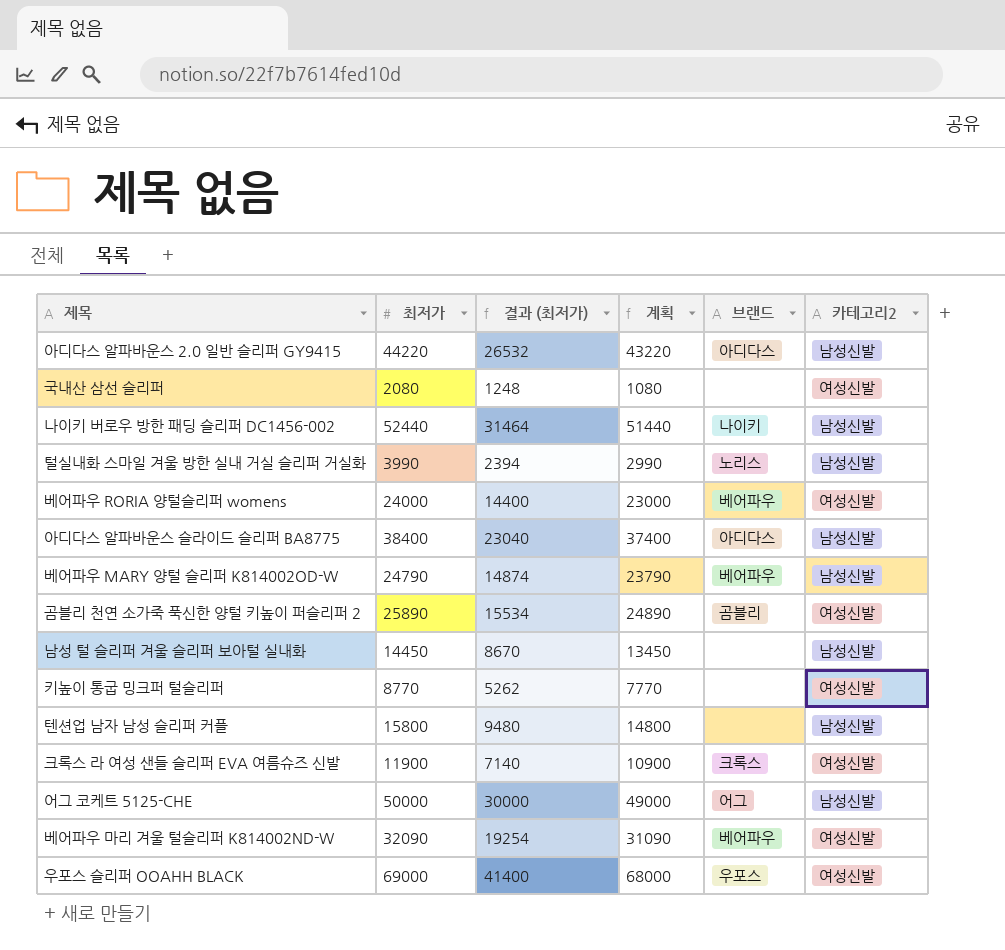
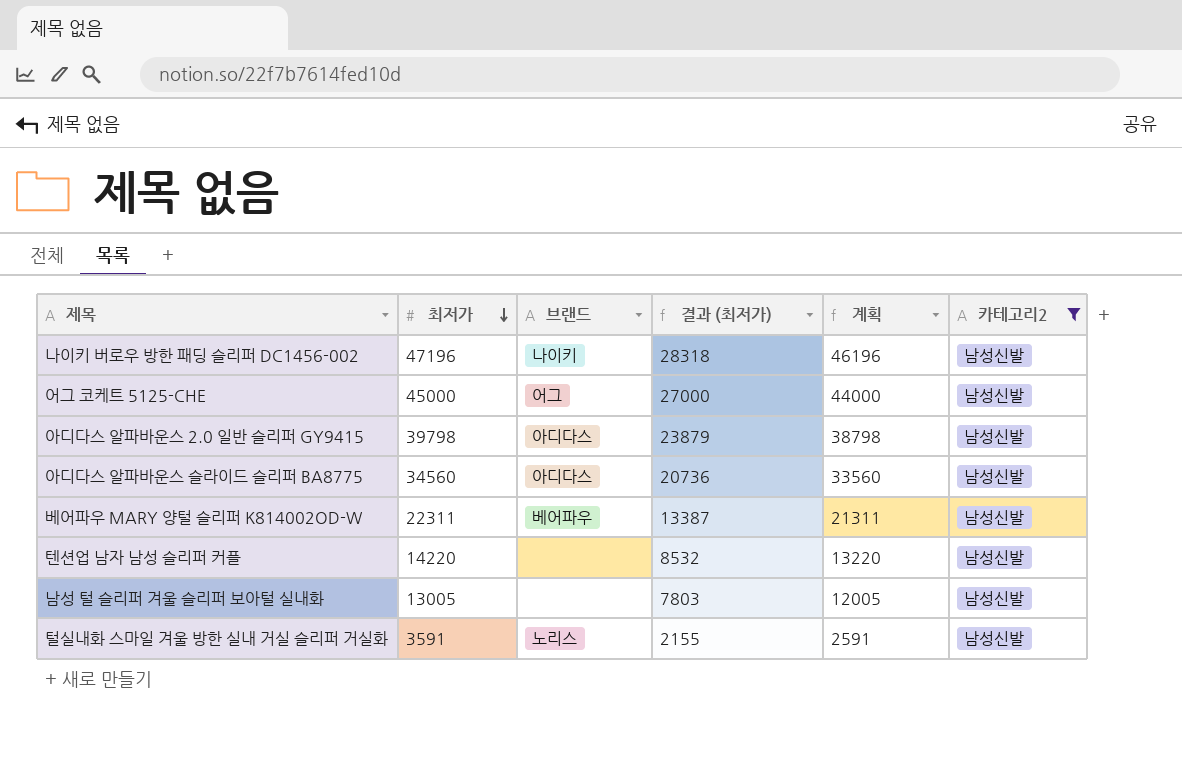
filter: none -> 카테고리2 = 남성신발
row order: none -> 최저가 descending
column 브랜드 | position: 5 -> 3
나이키 버로우 방한 패딩 슬리퍼 DC1456-002 | 최저가: 52440 -> 47196
나이키 버로우 방한 패딩 슬리퍼 DC1456-002 | 결과 (최저가): 31464 -> 28318
나이키 버로우 방한 패딩 슬리퍼 DC1456-002 | 계획: 51440 -> 46196
어그 코케트 5125-CHE | 최저가: 50000 -> 45000
어그 코케트 5125-CHE | 결과 (최저가): 30000 -> 27000
어그 코케트 5125-CHE | 계획: 49000 -> 44000
아디다스 알파바운스 2.0 일반 슬리퍼 GY9415 | 최저가: 44220 -> 39798
아디다스 알파바운스 2.0 일반 슬리퍼 GY9415 | 결과 (최저가): 26532 -> 23879
아디다스 알파바운스 2.0 일반 슬리퍼 GY9415 | 계획: 43220 -> 38798
아디다스 알파바운스 슬라이드 슬리퍼 BA8775 | 최저가: 38400 -> 34560
아디다스 알파바운스 슬라이드 슬리퍼 BA8775 | 결과 (최저가): 23040 -> 20736
아디다스 알파바운스 슬라이드 슬리퍼 BA8775 | 계획: 37400 -> 33560
베어파우 MARY 양털 슬리퍼 K814002OD-W | 최저가: 24790 -> 22311
베어파우 MARY 양털 슬리퍼 K814002OD-W | 결과 (최저가): 14874 -> 13387
베어파우 MARY 양털 슬리퍼 K814002OD-W | 계획: 23790 -> 21311
텐션업 남자 남성 슬리퍼 커플 | 최저가: 15800 -> 14220
텐션업 남자 남성 슬리퍼 커플 | 결과 (최저가): 9480 -> 8532
텐션업 남자 남성 슬리퍼 커플 | 계획: 14800 -> 13220
남성 털 슬리퍼 겨울 슬리퍼 보아털 실내화 | 최저가: 14450 -> 13005
남성 털 슬리퍼 겨울 슬리퍼 보아털 실내화 | 결과 (최저가): 8670 -> 7803
남성 털 슬리퍼 겨울 슬리퍼 보아털 실내화 | 계획: 13450 -> 12005
털실내화 스마일 겨울 방한 실내 거실 슬리퍼 거실화 | 최저가: 3990 -> 3591
털실내화 스마일 겨울 방한 실내 거실 슬리퍼 거실화 | 결과 (최저가): 2394 -> 2155
털실내화 스마일 겨울 방한 실내 거실 슬리퍼 거실화 | 계획: 2990 -> 2591

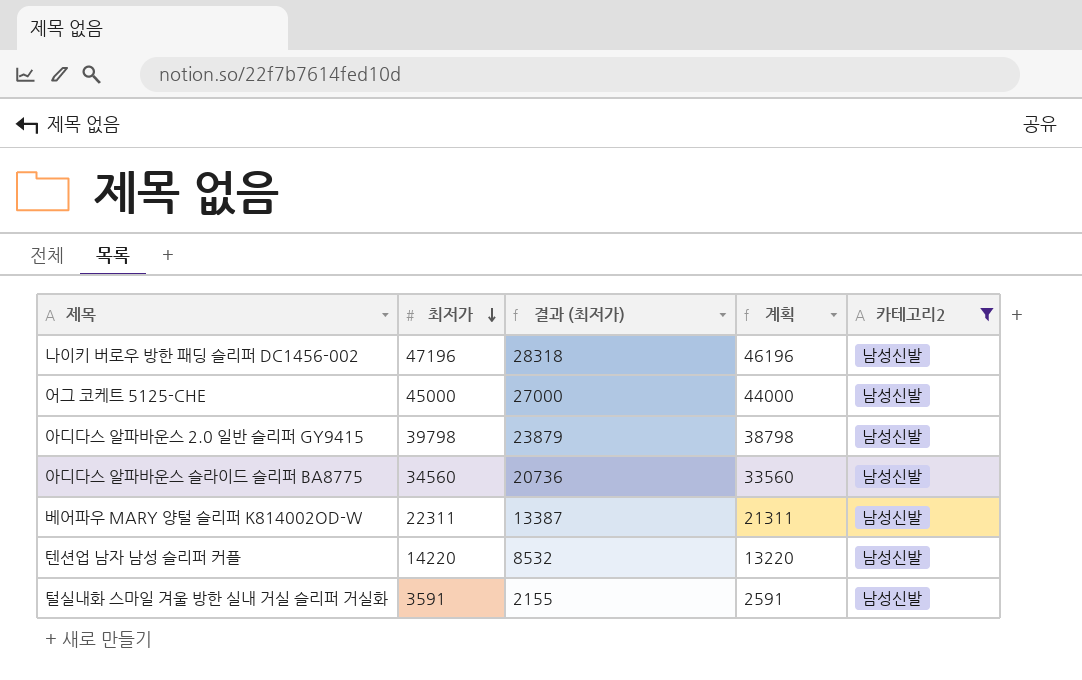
column 브랜드 | position: 3 -> none
row 남성 털 슬리퍼 겨울 슬리퍼 보아털 실내화: 13005 | none | 7803 | 12005 | 남성신발 -> none

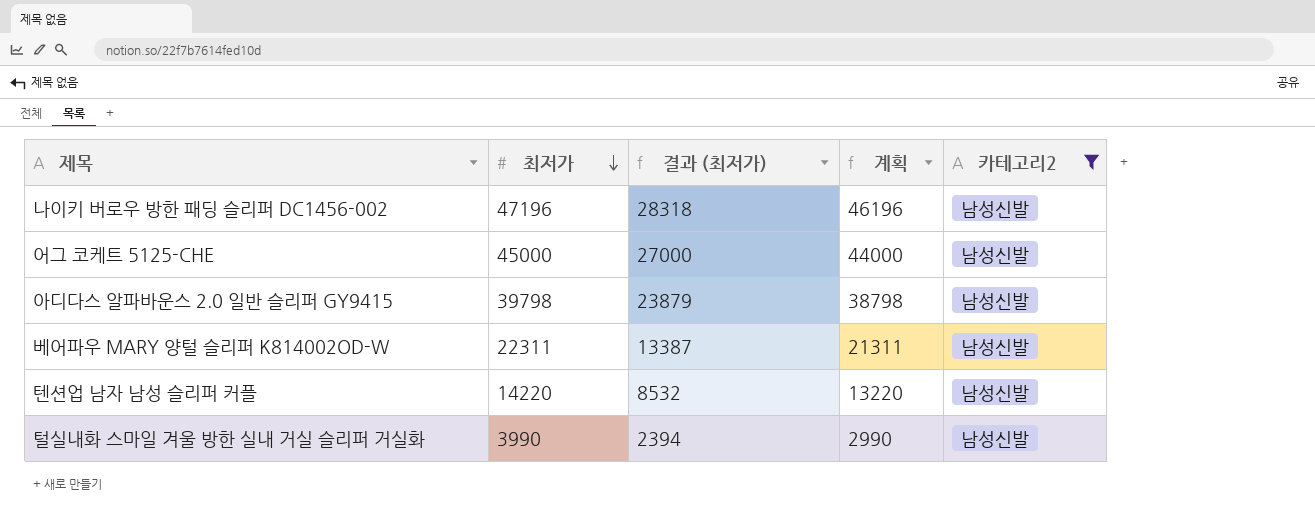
row 아디다스 알파바운스 슬라이드 슬리퍼 BA8775: 34560 | 20736 | 33560 | 남성신발 -> none
털실내화 스마일 겨울 방한 실내 거실 슬리퍼 거실화 | 최저가: 3591 -> 3990
털실내화 스마일 겨울 방한 실내 거실 슬리퍼 거실화 | 결과 (최저가): 2155 -> 2394
털실내화 스마일 겨울 방한 실내 거실 슬리퍼 거실화 | 계획: 2591 -> 2990

